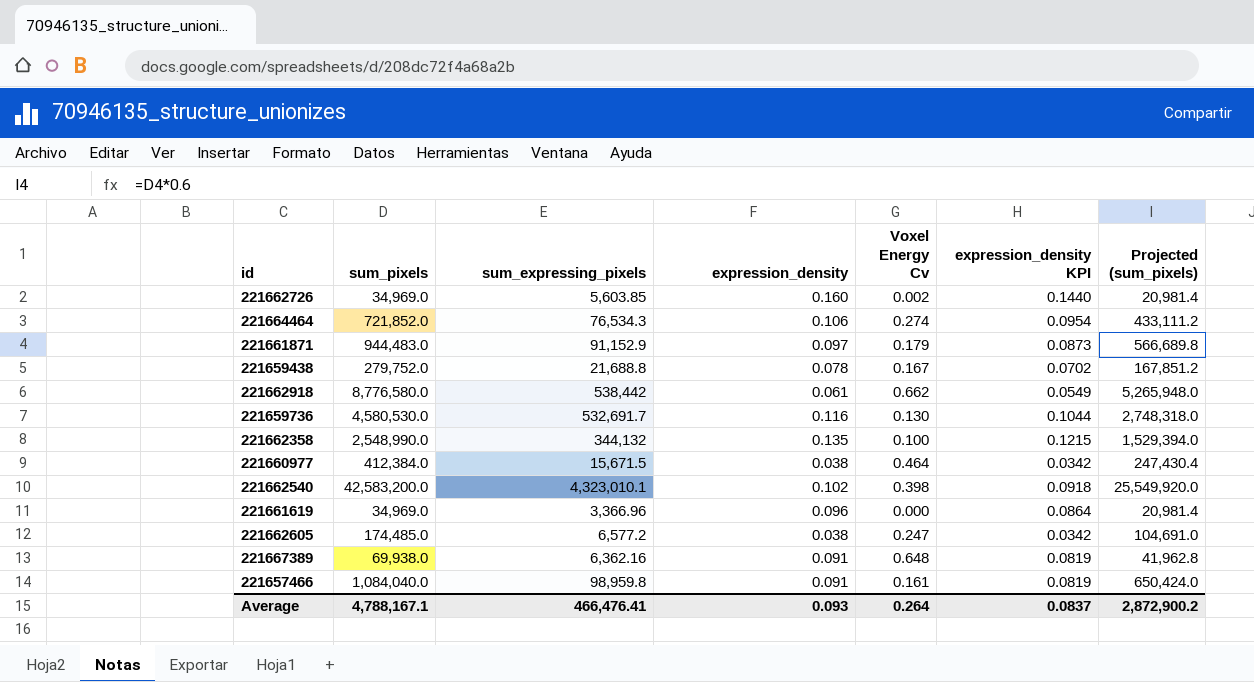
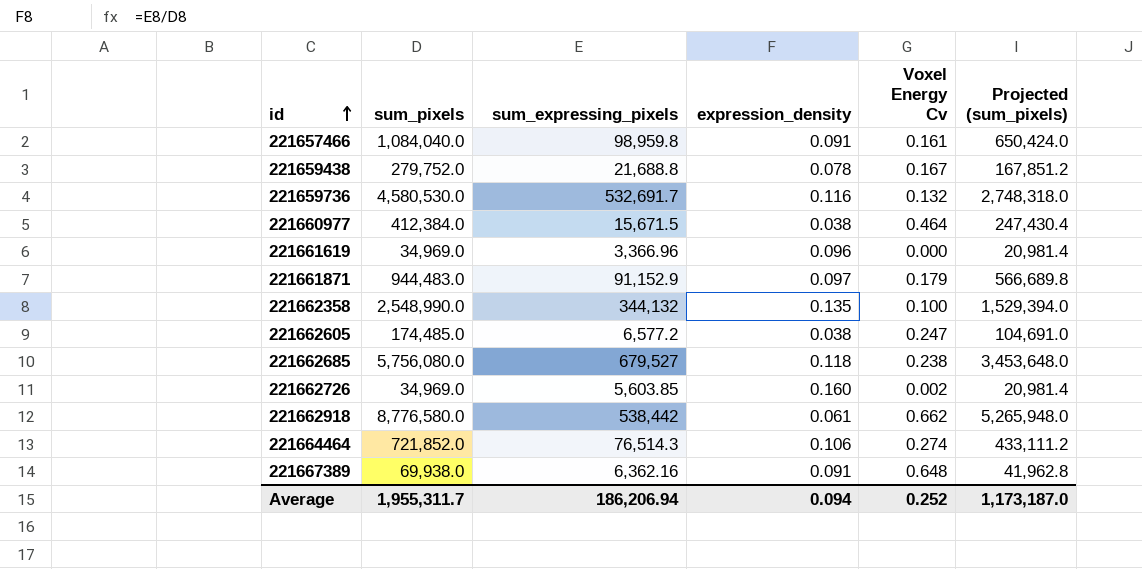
row order: none -> id ascending
column expression_density KPI | formula: [expression_density] * 0.9 -> none
row 221662540: 42,583,200.0 | 4,323,010.1 | 0.102 | 0.398 | 0.0918 | 25,549,920.0 -> none
221659736 | Voxel Energy Cv: 0.130 -> 0.132
row 221662685: none -> 5,756,080.0 | 679,527 | 0.118 | 0.238 | 3,453,648.0
221664464 | sum_expressing_pixels: 76,534.3 -> 76,514.3
Average | sum_pixels: 4,788,167.1 -> 1,955,311.7
Average | sum_expressing_pixels: 466,476.41 -> 186,206.94
Average | expression_density: 0.093 -> 0.094
Average | Voxel Energy Cv: 0.264 -> 0.252
Average | Projected (sum_pixels): 2,872,900.2 -> 1,173,187.0

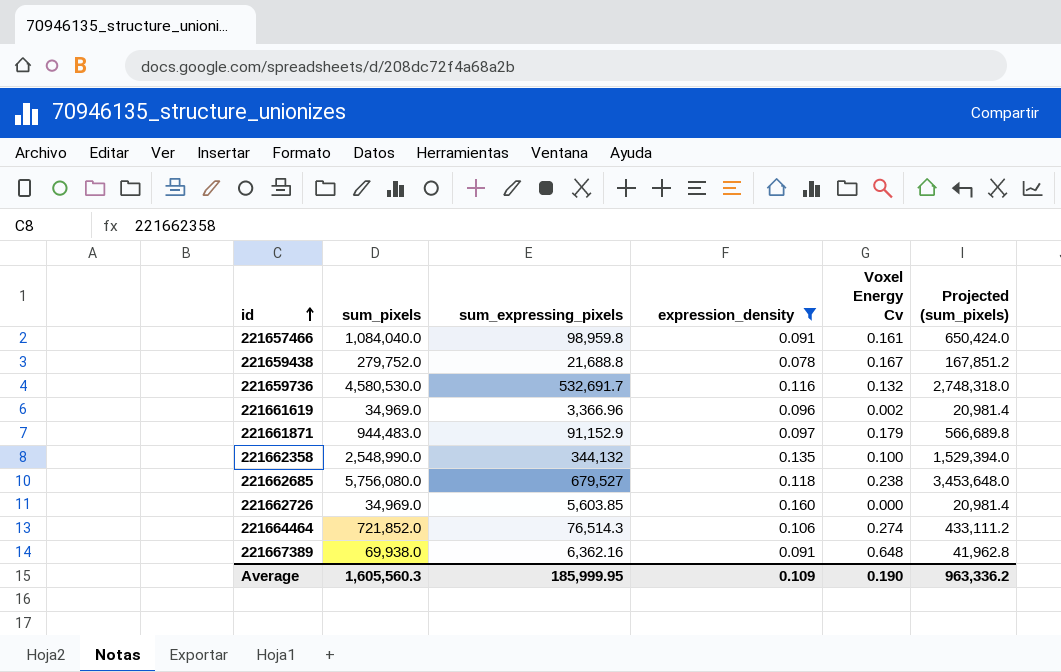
filter: none -> expression_density >= 0.078
221661619 | Voxel Energy Cv: 0.000 -> 0.002
221662726 | Voxel Energy Cv: 0.002 -> 0.000
Average | sum_pixels: 1,955,311.7 -> 1,605,560.3
Average | sum_expressing_pixels: 186,206.94 -> 185,999.95
Average | expression_density: 0.094 -> 0.109
Average | Voxel Energy Cv: 0.252 -> 0.190
Average | Projected (sum_pixels): 1,173,187.0 -> 963,336.2

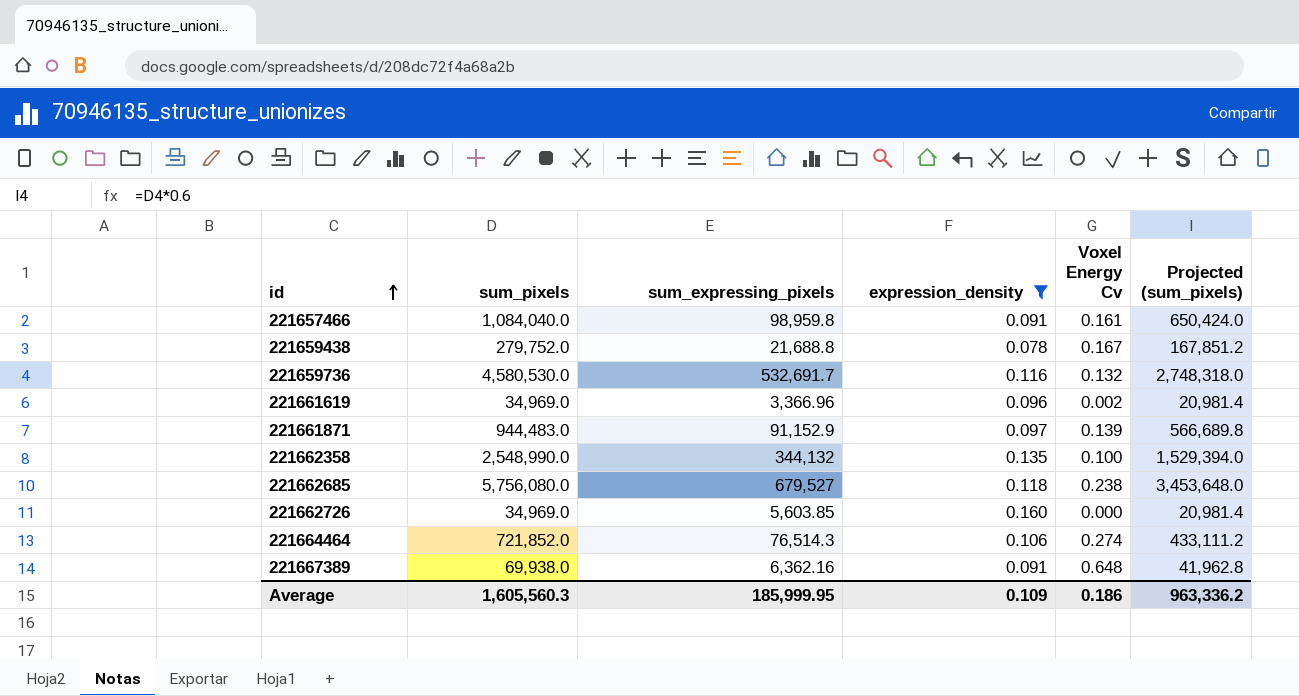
221661871 | Voxel Energy Cv: 0.179 -> 0.139
Average | Voxel Energy Cv: 0.190 -> 0.186

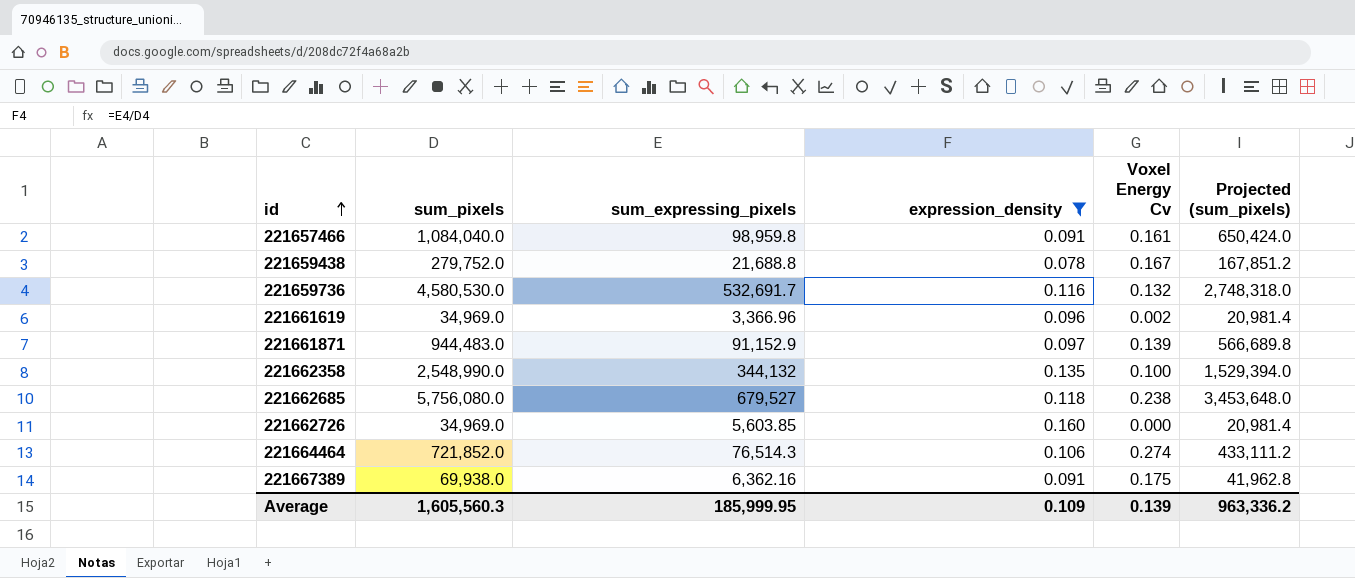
221667389 | Voxel Energy Cv: 0.648 -> 0.175
Average | Voxel Energy Cv: 0.186 -> 0.139

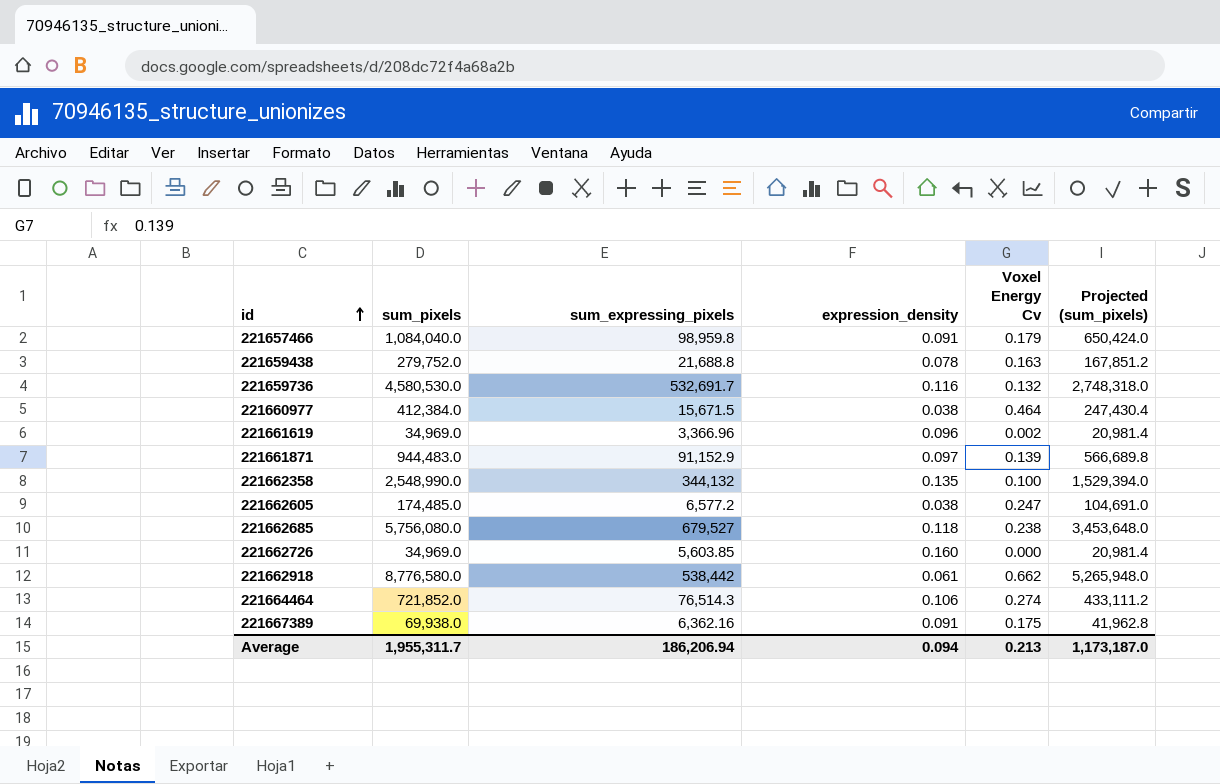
filter: expression_density >= 0.078 -> none
221657466 | Voxel Energy Cv: 0.161 -> 0.179
221659438 | Voxel Energy Cv: 0.167 -> 0.163
Average | sum_pixels: 1,605,560.3 -> 1,955,311.7
Average | sum_expressing_pixels: 185,999.95 -> 186,206.94
Average | expression_density: 0.109 -> 0.094
Average | Voxel Energy Cv: 0.139 -> 0.213
Average | Projected (sum_pixels): 963,336.2 -> 1,173,187.0

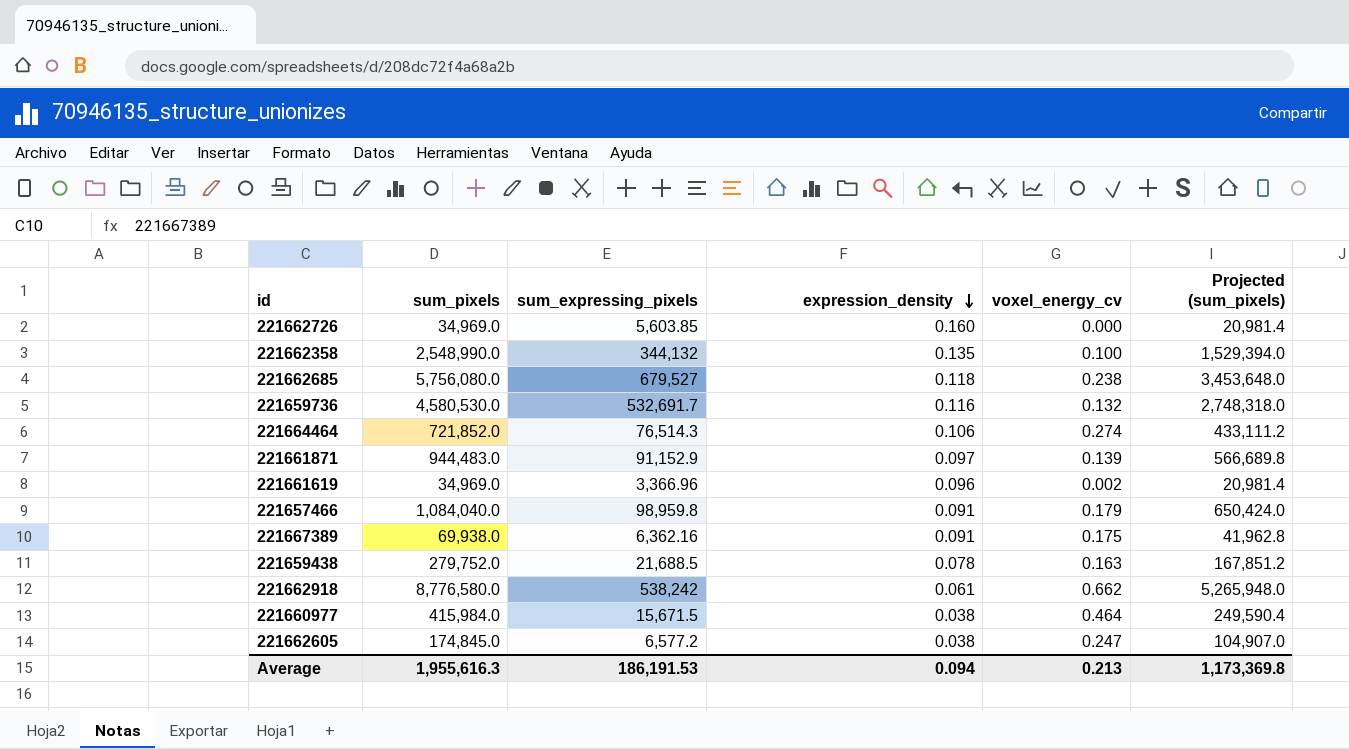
row order: id ascending -> expression_density descending
column name: Voxel Energy Cv -> voxel_energy_cv
221659438 | sum_expressing_pixels: 21,688.8 -> 21,688.5
221662918 | sum_expressing_pixels: 538,442 -> 538,242
221660977 | sum_pixels: 412,384.0 -> 415,984.0
221660977 | Projected (sum_pixels): 247,430.4 -> 249,590.4
221662605 | sum_pixels: 174,485.0 -> 174,845.0
221662605 | Projected (sum_pixels): 104,691.0 -> 104,907.0
Average | sum_pixels: 1,955,311.7 -> 1,955,616.3
Average | sum_expressing_pixels: 186,206.94 -> 186,191.53
Average | Projected (sum_pixels): 1,173,187.0 -> 1,173,369.8

